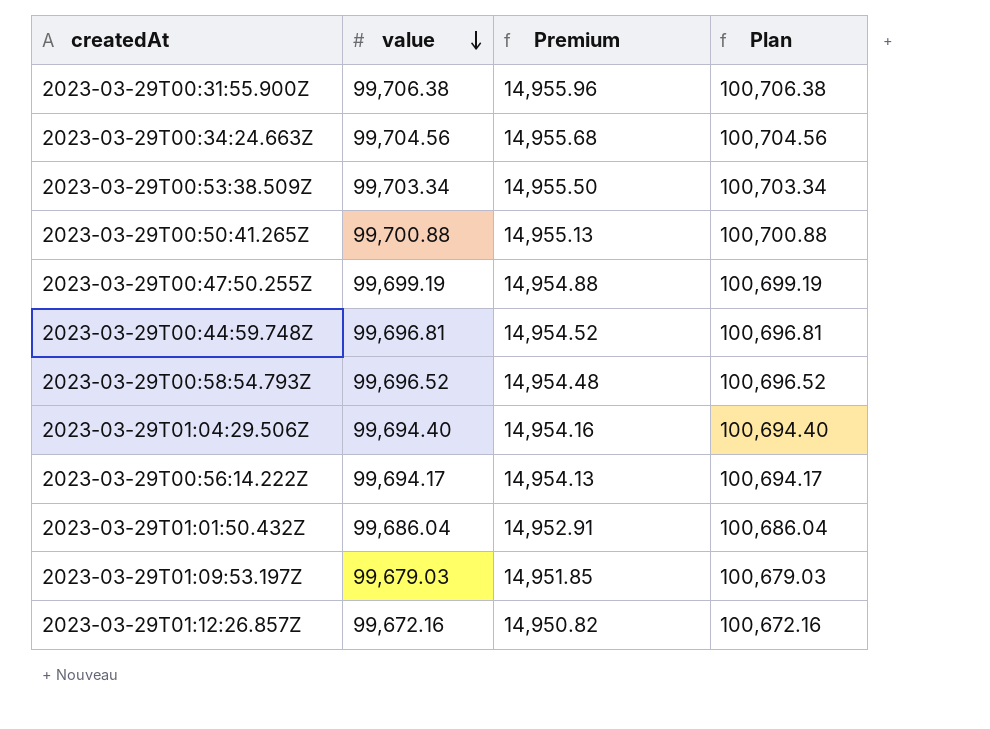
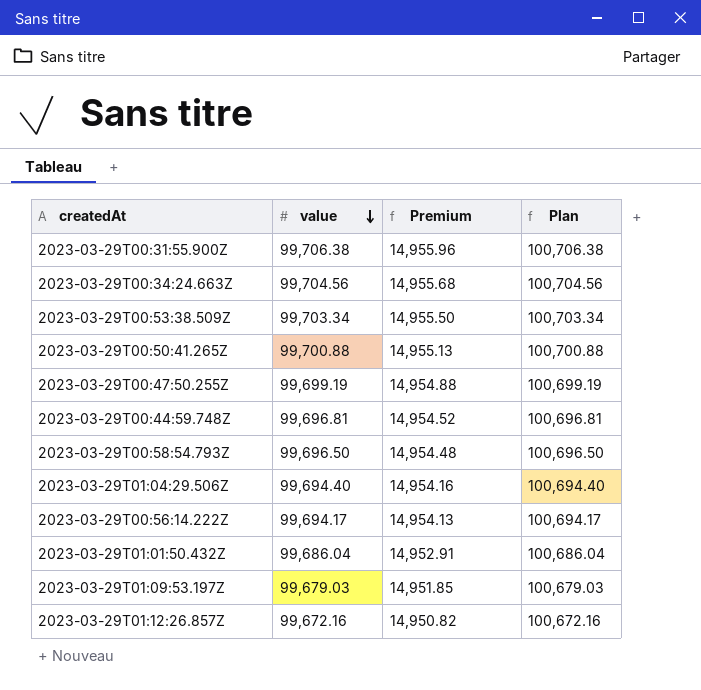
2023-03-29T00:58:54.793Z | value: 99,696.52 -> 99,696.50
2023-03-29T00:58:54.793Z | Plan: 100,696.52 -> 100,696.50

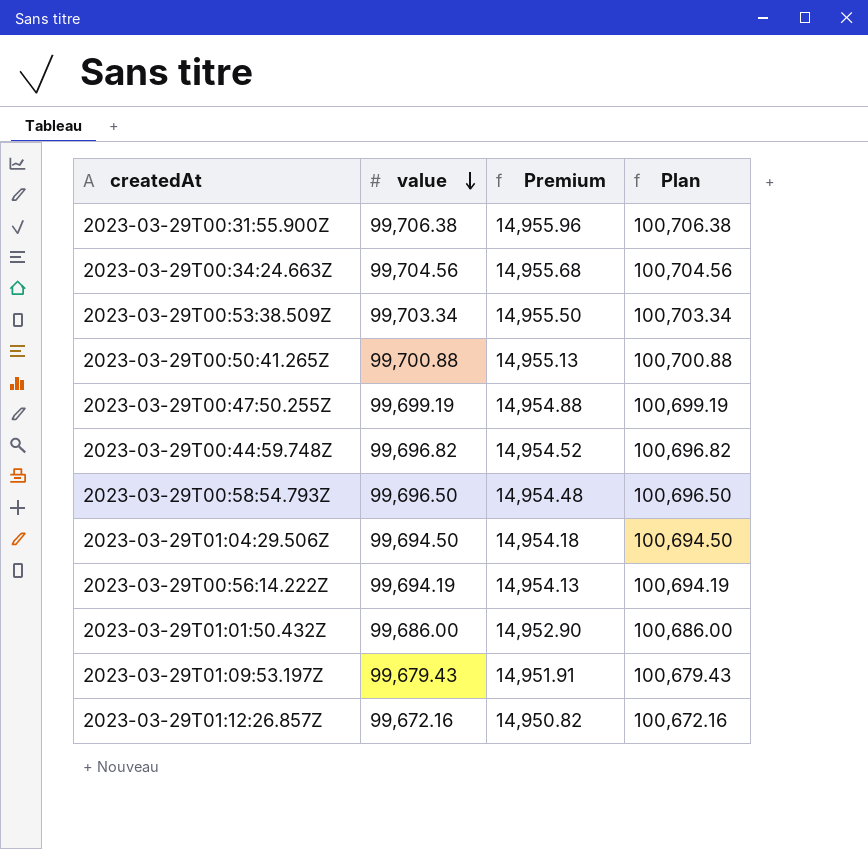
2023-03-29T00:44:59.748Z | value: 99,696.81 -> 99,696.82
2023-03-29T00:44:59.748Z | Plan: 100,696.81 -> 100,696.82
2023-03-29T01:04:29.506Z | value: 99,694.40 -> 99,694.50
2023-03-29T01:04:29.506Z | Premium: 14,954.16 -> 14,954.18
2023-03-29T01:04:29.506Z | Plan: 100,694.40 -> 100,694.50
2023-03-29T00:56:14.222Z | value: 99,694.17 -> 99,694.19
2023-03-29T00:56:14.222Z | Plan: 100,694.17 -> 100,694.19
2023-03-29T01:01:50.432Z | value: 99,686.04 -> 99,686.00
2023-03-29T01:01:50.432Z | Premium: 14,952.91 -> 14,952.90
2023-03-29T01:01:50.432Z | Plan: 100,686.04 -> 100,686.00
2023-03-29T01:09:53.197Z | value: 99,679.03 -> 99,679.43
2023-03-29T01:09:53.197Z | Premium: 14,951.85 -> 14,951.91
2023-03-29T01:09:53.197Z | Plan: 100,679.03 -> 100,679.43

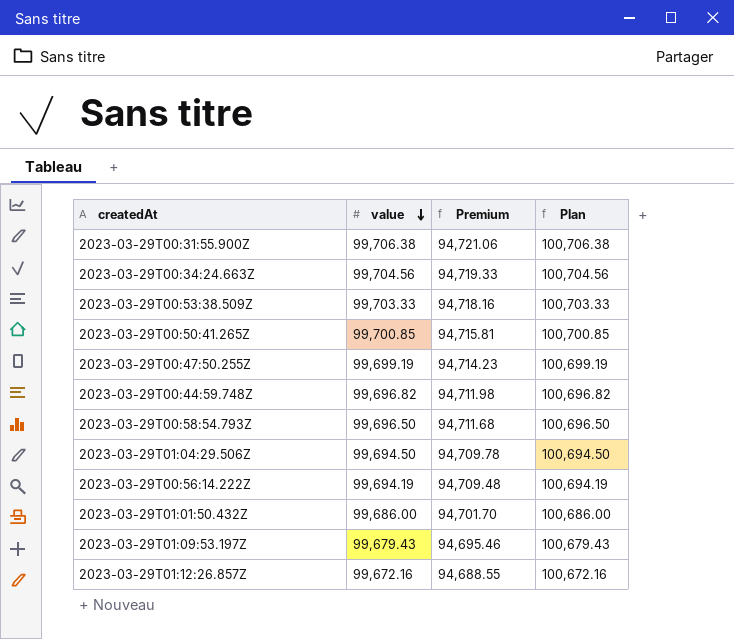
column Premium | formula: [value] * 0.15 -> [value] * 0.95
2023-03-29T00:53:38.509Z | value: 99,703.34 -> 99,703.33
2023-03-29T00:53:38.509Z | Plan: 100,703.34 -> 100,703.33
2023-03-29T00:50:41.265Z | value: 99,700.88 -> 99,700.85
2023-03-29T00:50:41.265Z | Plan: 100,700.88 -> 100,700.85

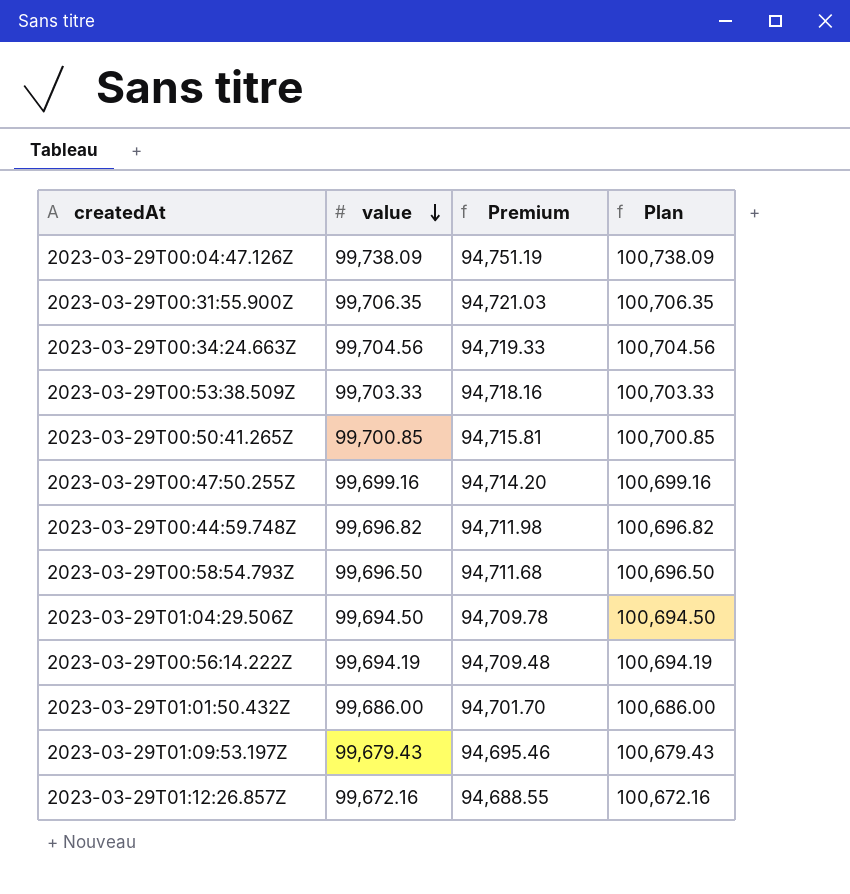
row 2023-03-29T00:04:47.126Z: none -> 99,738.09 | 94,751.19 | 100,738.09
2023-03-29T00:31:55.900Z | value: 99,706.38 -> 99,706.35
2023-03-29T00:31:55.900Z | Premium: 94,721.06 -> 94,721.03
2023-03-29T00:31:55.900Z | Plan: 100,706.38 -> 100,706.35
2023-03-29T00:47:50.255Z | value: 99,699.19 -> 99,699.16
2023-03-29T00:47:50.255Z | Premium: 94,714.23 -> 94,714.20
2023-03-29T00:47:50.255Z | Plan: 100,699.19 -> 100,699.16

